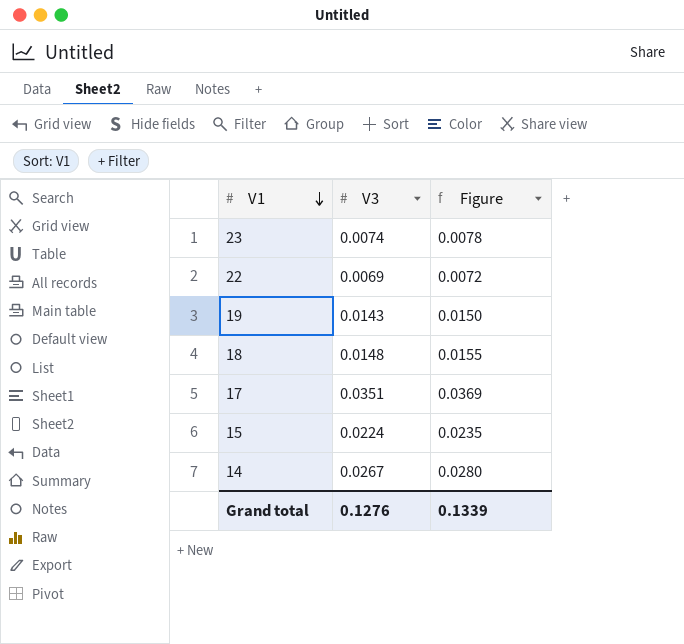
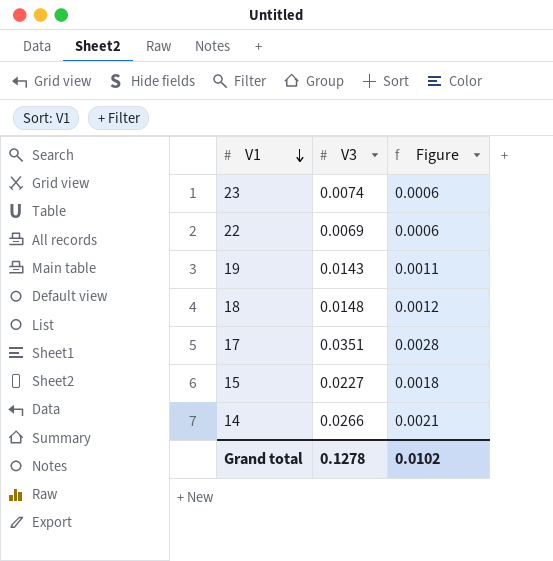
column Figure | formula: [V3] * 1.05 -> [V3] * 0.08
15 | V3: 0.0224 -> 0.0227
14 | V3: 0.0267 -> 0.0266
Grand total | V3: 0.1276 -> 0.1278
Grand total | Figure: 0.1339 -> 0.0102

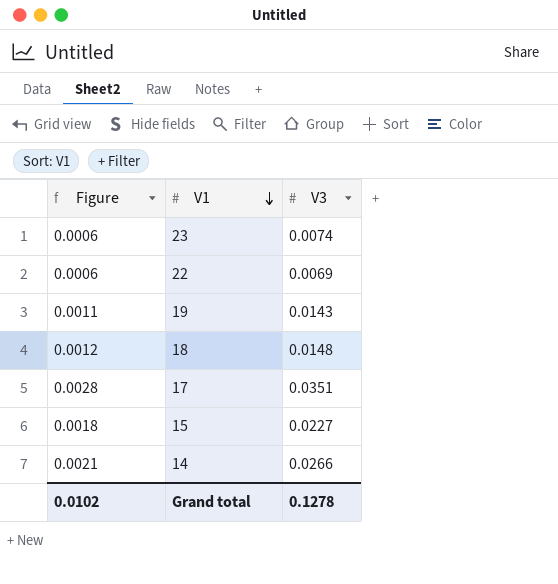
column Figure | position: 3 -> 1

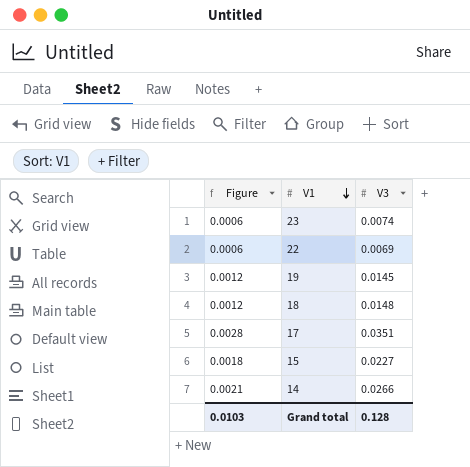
19 | Figure: 0.0011 -> 0.0012
19 | V3: 0.0143 -> 0.0145
Grand total | Figure: 0.0102 -> 0.0103
Grand total | V3: 0.1278 -> 0.128

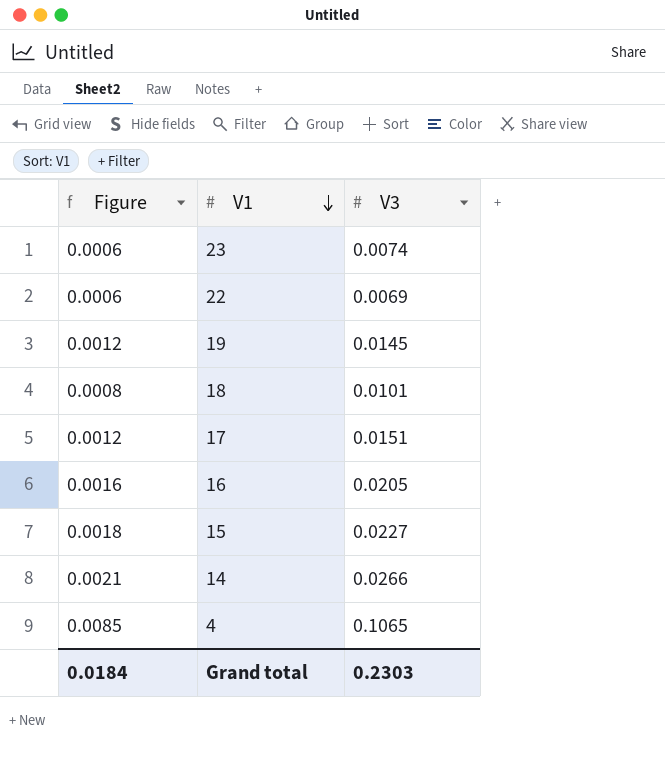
18 | Figure: 0.0012 -> 0.0008
18 | V3: 0.0148 -> 0.0101
17 | Figure: 0.0028 -> 0.0012
17 | V3: 0.0351 -> 0.0151
row 16: none -> 0.0016 | 0.0205
row 4: none -> 0.0085 | 0.1065
Grand total | Figure: 0.0103 -> 0.0184
Grand total | V3: 0.128 -> 0.2303

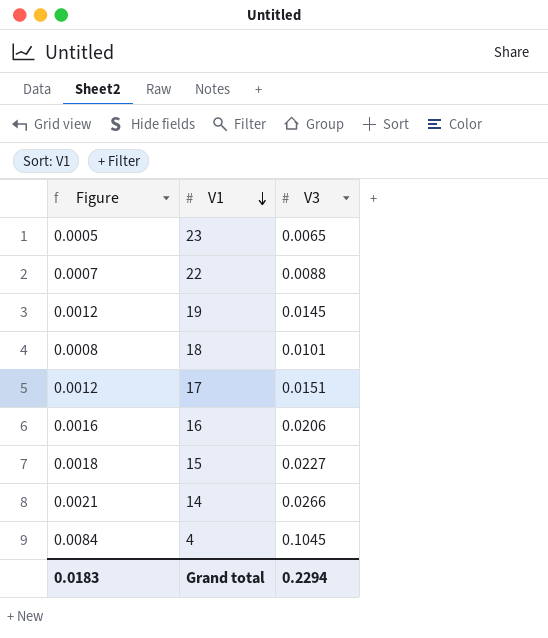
23 | Figure: 0.0006 -> 0.0005
23 | V3: 0.0074 -> 0.0065
22 | Figure: 0.0006 -> 0.0007
22 | V3: 0.0069 -> 0.0088
16 | V3: 0.0205 -> 0.0206
4 | Figure: 0.0085 -> 0.0084
4 | V3: 0.1065 -> 0.1045
Grand total | Figure: 0.0184 -> 0.0183
Grand total | V3: 0.2303 -> 0.2294

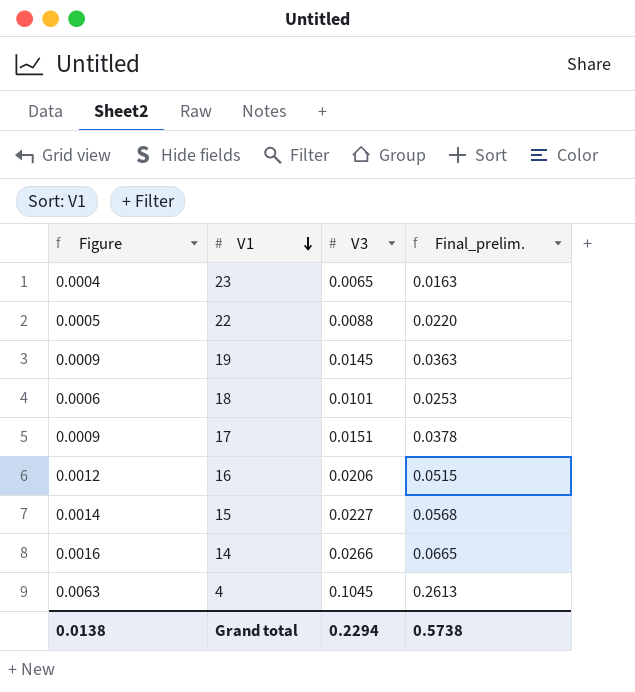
column Figure | formula: [V3] * 0.08 -> [V3] * 0.06
column Final_prelim. | formula: none -> [V3] * 2.5
Grand total | Figure: 0.0183 -> 0.0138

